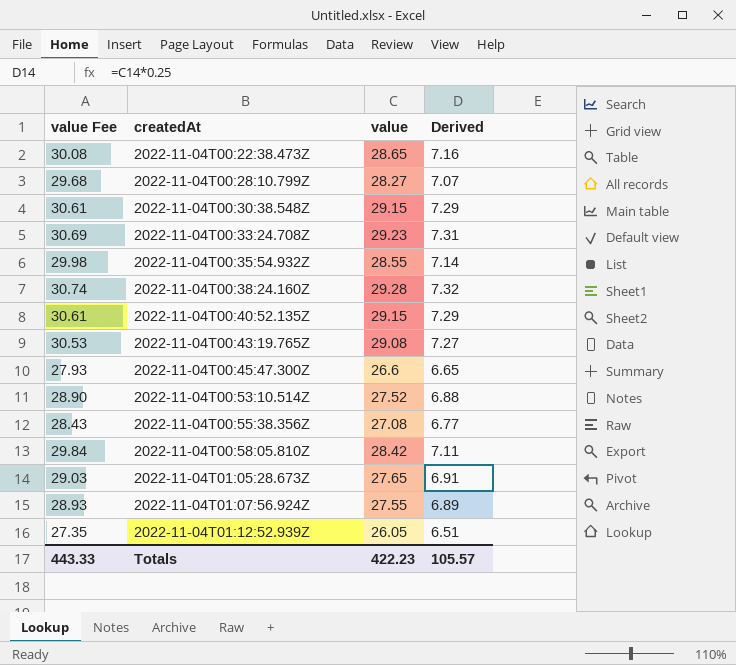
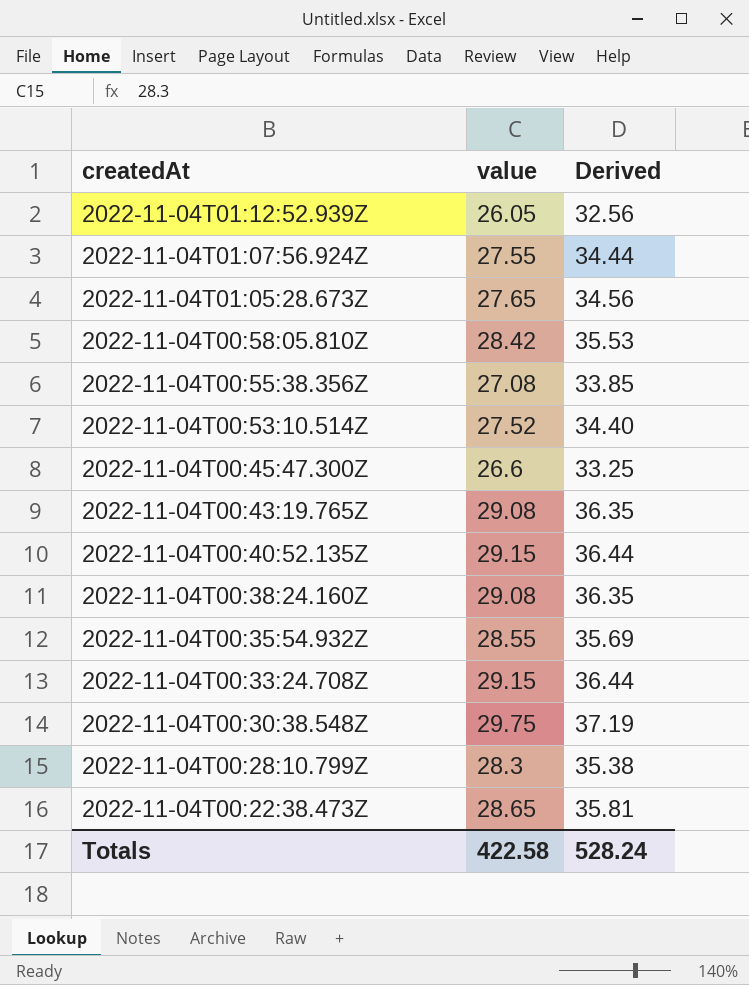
row order: createdAt ascending -> createdAt descending
column value Fee | formula: [value] * 1.05 -> none
column Derived | formula: [value] * 0.25 -> [value] * 1.25
2022-11-04T00:38:24.160Z | value: 29.28 -> 29.08
2022-11-04T00:33:24.708Z | value: 29.23 -> 29.15
2022-11-04T00:30:38.548Z | value: 29.15 -> 29.75
2022-11-04T00:28:10.799Z | value: 28.27 -> 28.3
Totals | value: 422.23 -> 422.58
Totals | Derived: 105.57 -> 528.24

